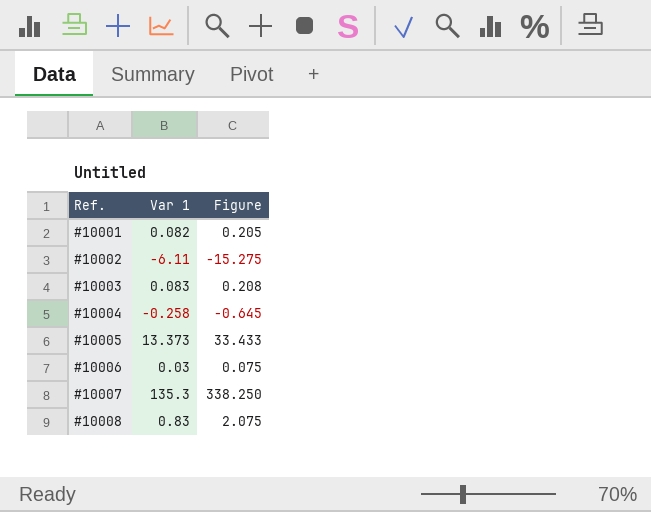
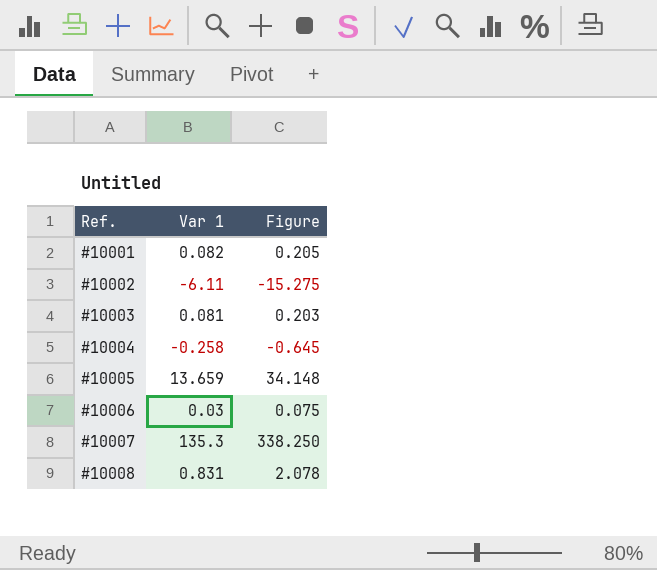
#10003 | Var 1: 0.083 -> 0.081
#10003 | Figure: 0.208 -> 0.203
#10005 | Var 1: 13.373 -> 13.659
#10005 | Figure: 33.433 -> 34.148
#10008 | Var 1: 0.83 -> 0.831
#10008 | Figure: 2.075 -> 2.078

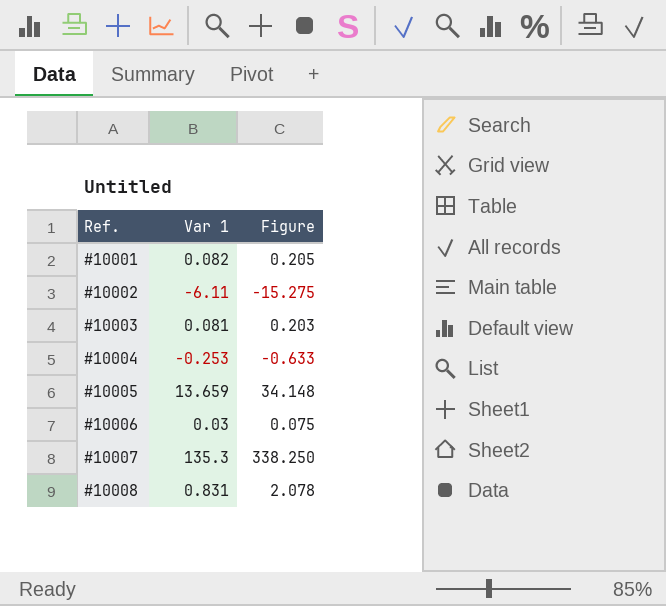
#10004 | Var 1: -0.258 -> -0.253
#10004 | Figure: -0.645 -> -0.633

